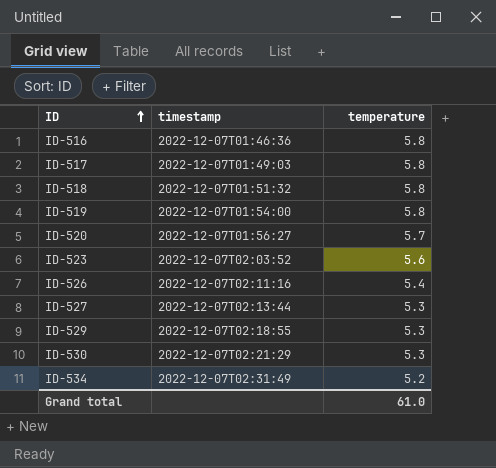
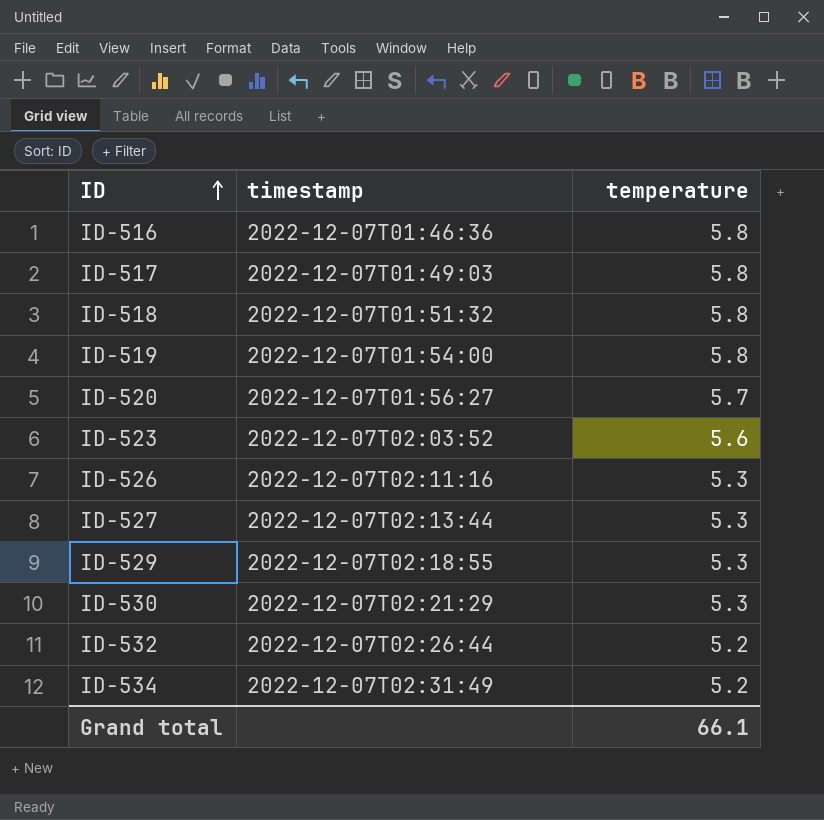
ID-526 | temperature: 5.4 -> 5.3
row ID-532: none -> 2022-12-07T02:26:44 | 5.2
Grand total | temperature: 61.0 -> 66.1

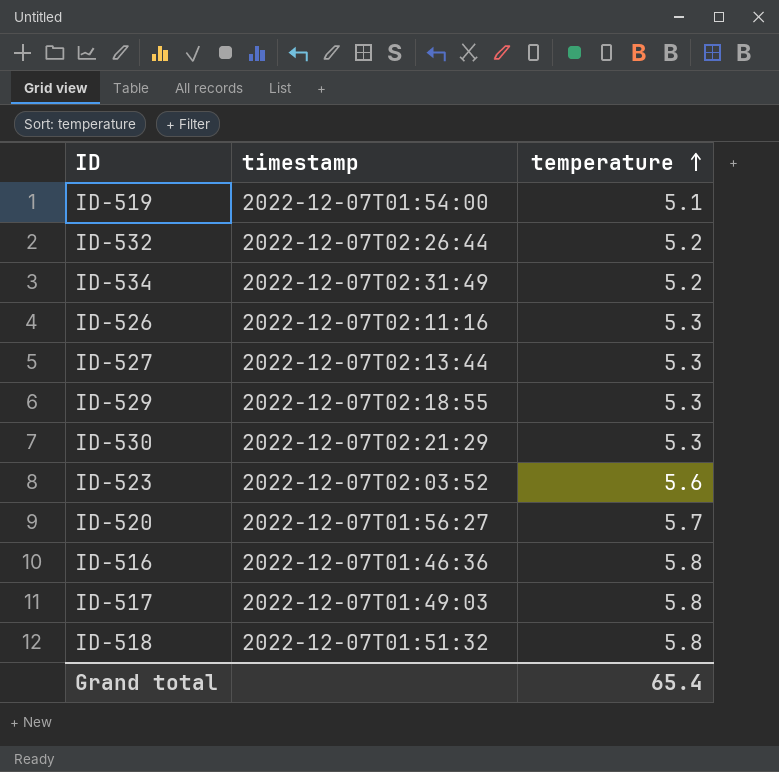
row order: ID ascending -> temperature ascending
ID-519 | temperature: 5.8 -> 5.1
Grand total | temperature: 66.1 -> 65.4

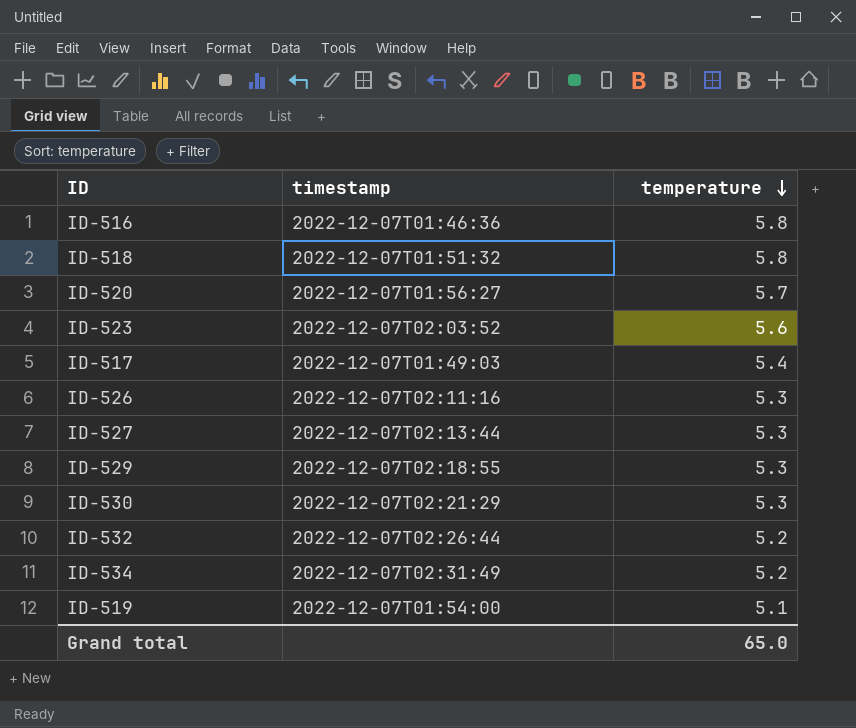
row order: temperature ascending -> temperature descending
ID-517 | temperature: 5.8 -> 5.4
Grand total | temperature: 65.4 -> 65.0

